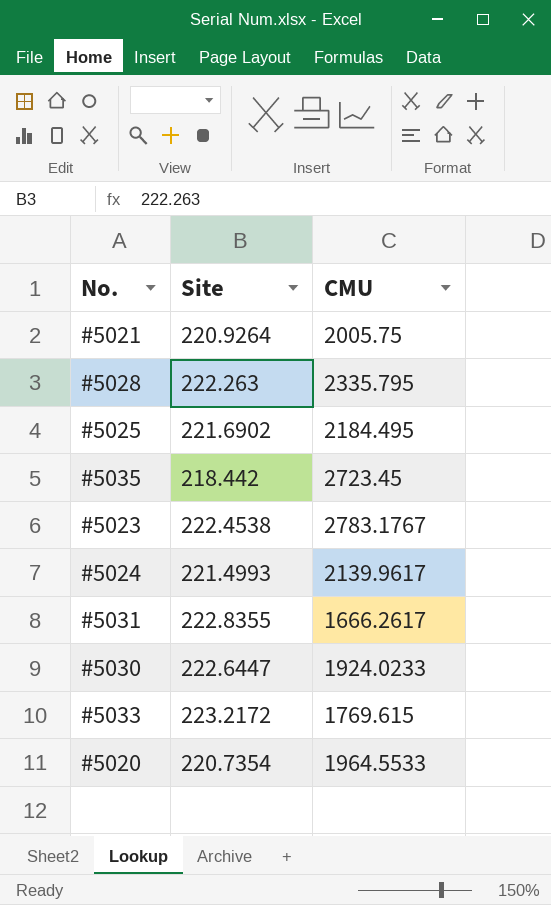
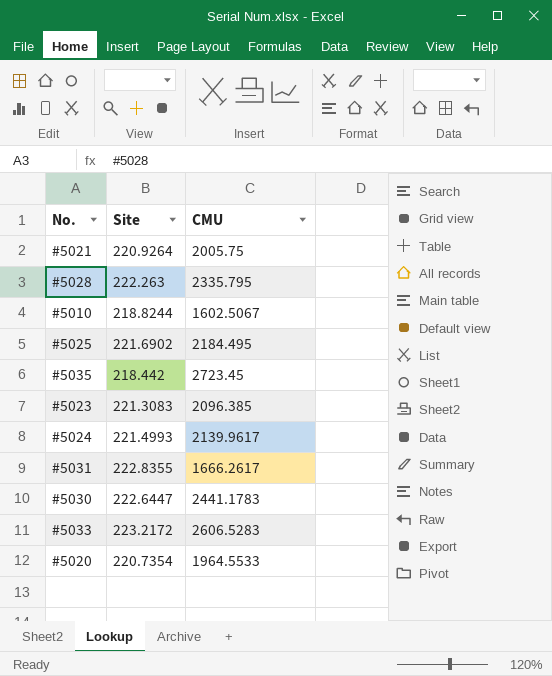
row #5010: none -> 218.8244 | 1602.5067
#5023 | Site: 222.4538 -> 221.3083
#5023 | CMU: 2783.1767 -> 2096.385
#5030 | CMU: 1924.0233 -> 2441.1783
#5033 | CMU: 1769.615 -> 2606.5283

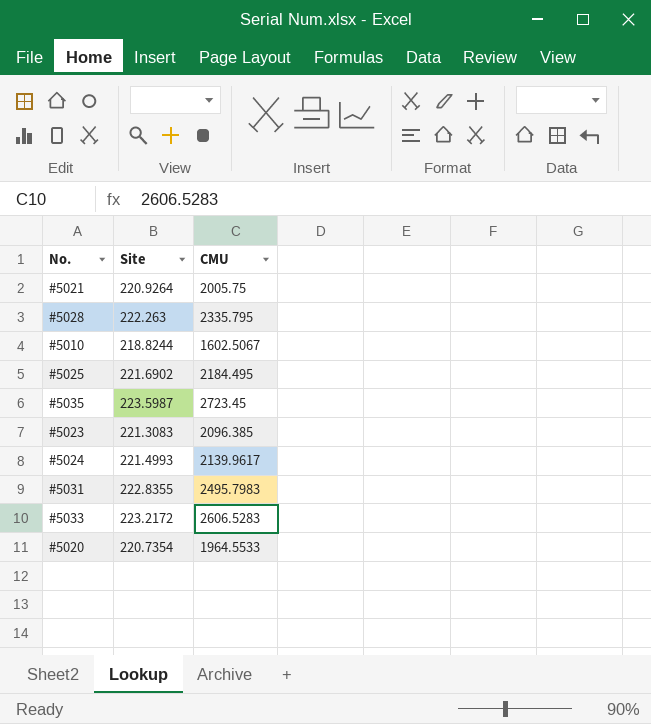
row #5030: 222.6447 | 2441.1783 -> none
#5035 | Site: 218.442 -> 223.5987
#5031 | CMU: 1666.2617 -> 2495.7983

